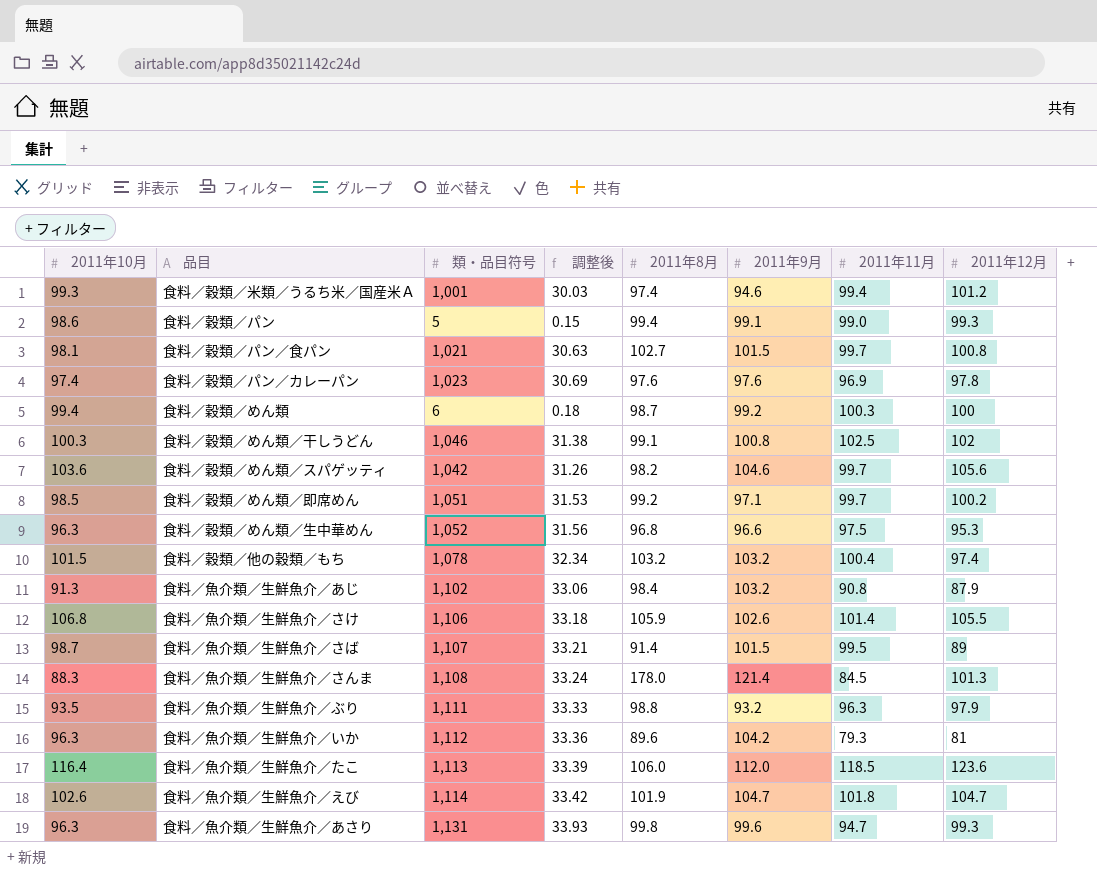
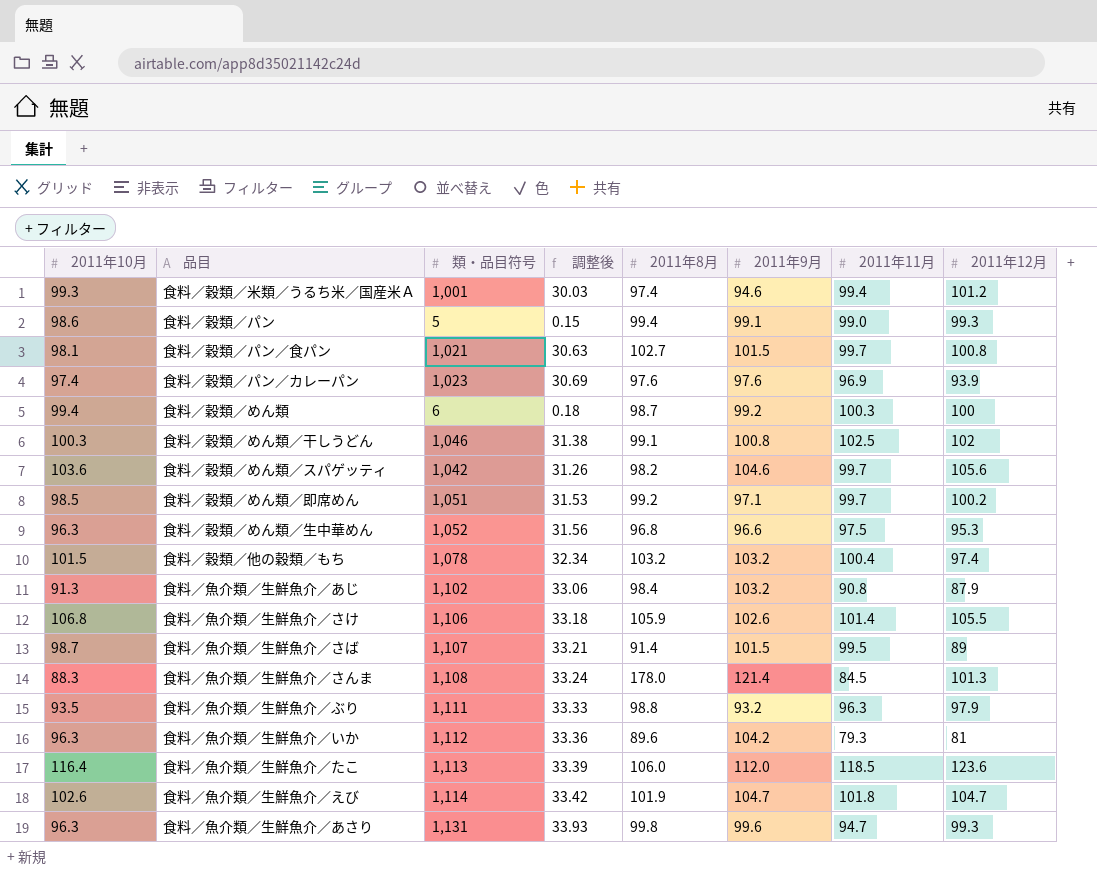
食料／穀類／パン／カレーパン | 2011年12月: 97.8 -> 93.9

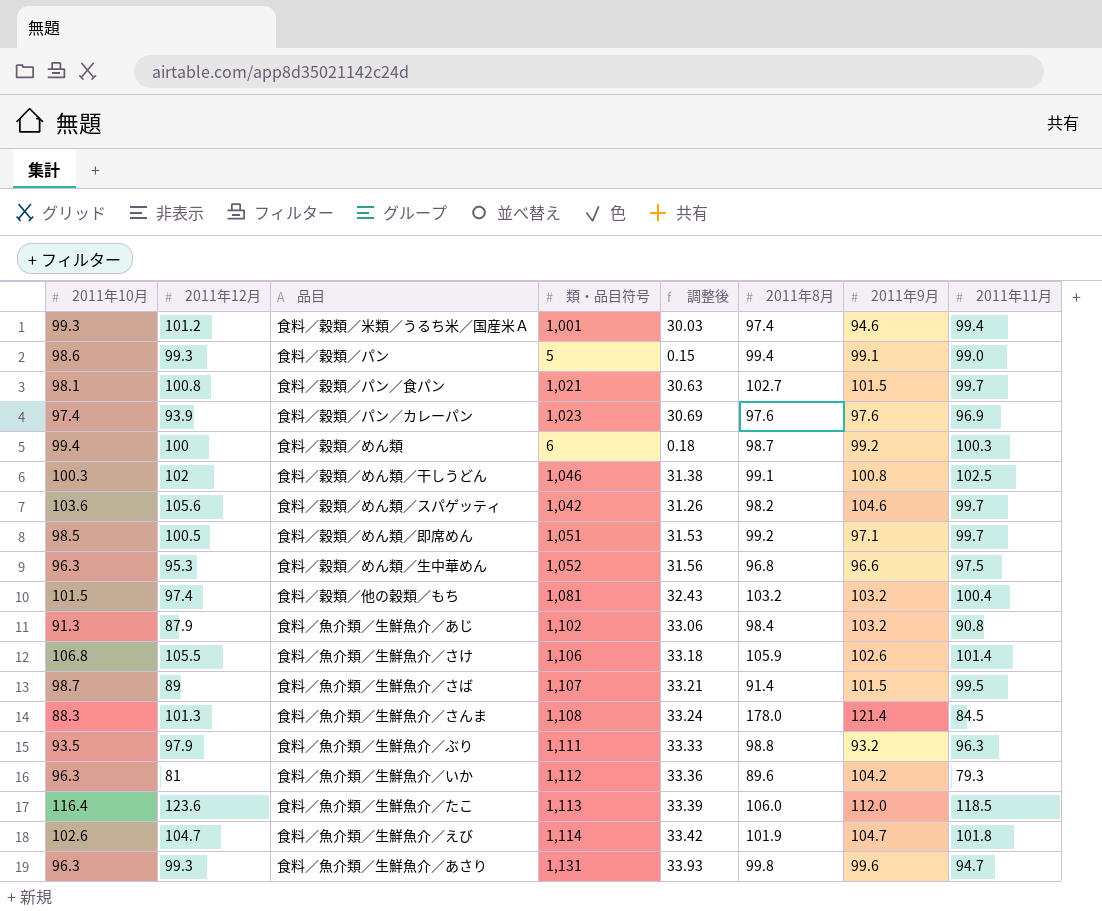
column 2011年12月 | position: 8 -> 2
食料／穀類／めん類／即席めん | 2011年12月: 100.2 -> 100.5
食料／穀類／他の穀類／もち | 類・品目符号: 1,078 -> 1,081
食料／穀類／他の穀類／もち | 調整後: 32.34 -> 32.43

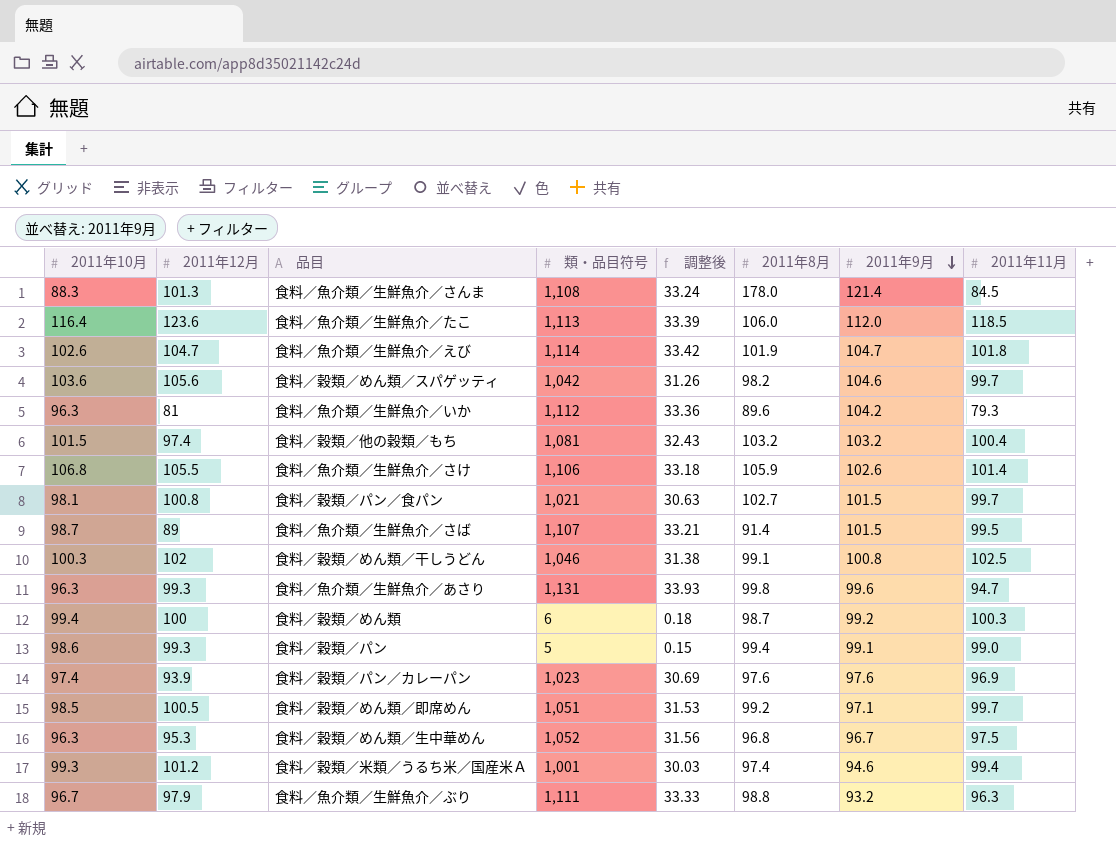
row order: none -> 2011年9月 descending
row 食料／魚介類／生鮮魚介／あじ: 91.3 | 87.9 | 1,102 | 33.06 | 98.4 | 103.2 | 90.8 -> none
食料／穀類／めん類／生中華めん | 2011年9月: 96.6 -> 96.7
食料／魚介類／生鮮魚介／ぶり | 2011年10月: 93.5 -> 96.7

